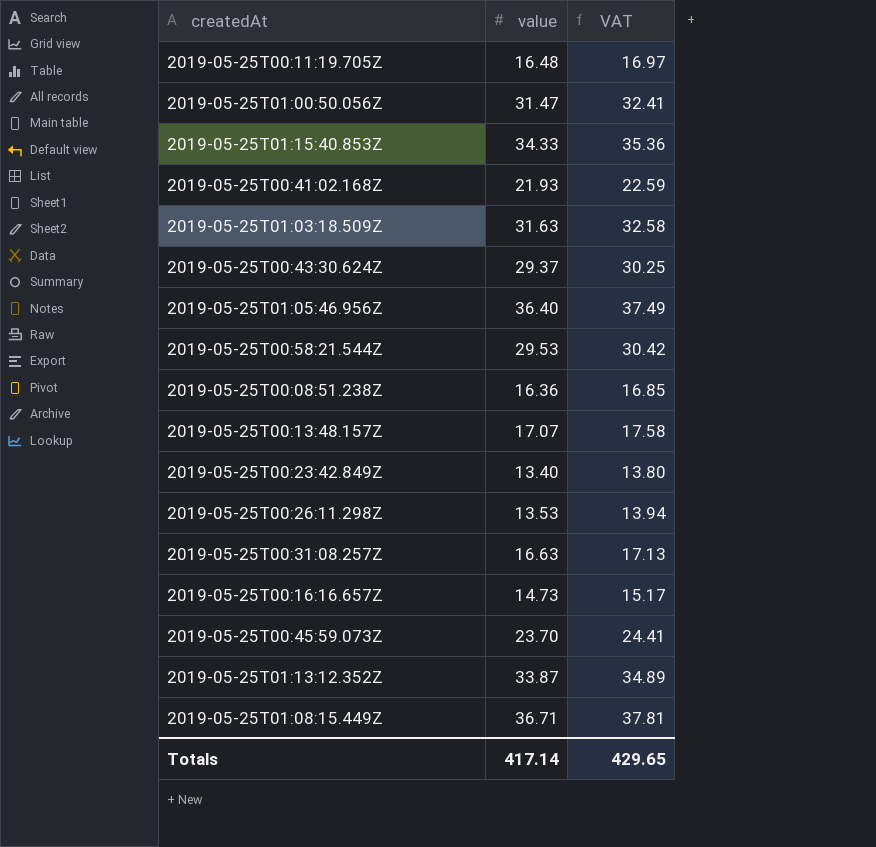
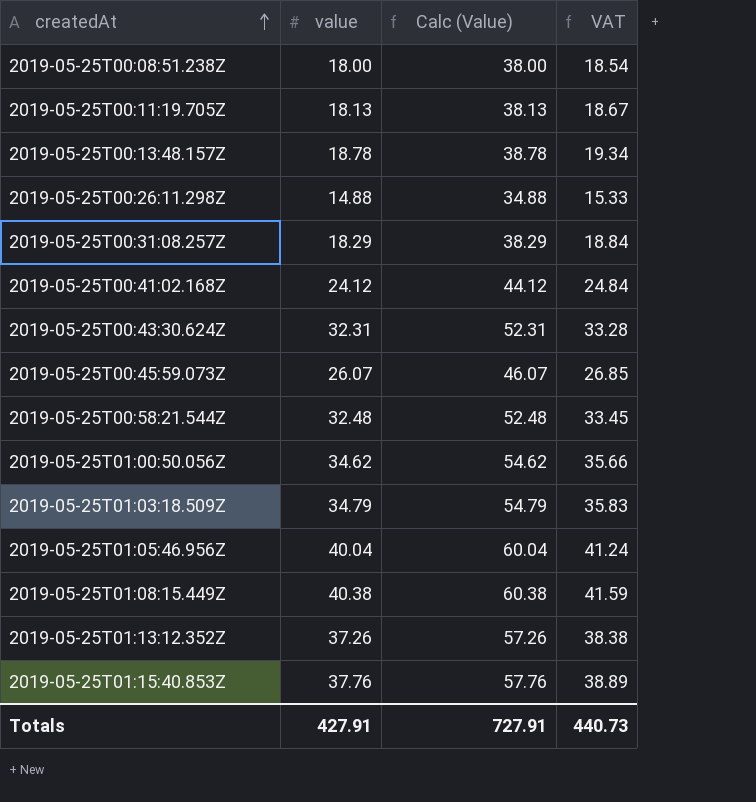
row order: none -> createdAt ascending
column Calc (Value) | formula: none -> [value] + 20
row 2019-05-25T00:23:42.849Z: 13.40 | 13.80 -> none
row 2019-05-25T00:16:16.657Z: 14.73 | 15.17 -> none
2019-05-25T00:08:51.238Z | value: 16.36 -> 18.00
2019-05-25T00:08:51.238Z | VAT: 16.85 -> 18.54
2019-05-25T00:11:19.705Z | value: 16.48 -> 18.13
2019-05-25T00:11:19.705Z | VAT: 16.97 -> 18.67
2019-05-25T00:13:48.157Z | value: 17.07 -> 18.78
2019-05-25T00:13:48.157Z | VAT: 17.58 -> 19.34
2019-05-25T00:26:11.298Z | value: 13.53 -> 14.88
2019-05-25T00:26:11.298Z | VAT: 13.94 -> 15.33
2019-05-25T00:31:08.257Z | value: 16.63 -> 18.29
2019-05-25T00:31:08.257Z | VAT: 17.13 -> 18.84
2019-05-25T00:41:02.168Z | value: 21.93 -> 24.12
2019-05-25T00:41:02.168Z | VAT: 22.59 -> 24.84
2019-05-25T00:43:30.624Z | value: 29.37 -> 32.31
2019-05-25T00:43:30.624Z | VAT: 30.25 -> 33.28
2019-05-25T00:45:59.073Z | value: 23.70 -> 26.07
2019-05-25T00:45:59.073Z | VAT: 24.41 -> 26.85
2019-05-25T00:58:21.544Z | value: 29.53 -> 32.48
2019-05-25T00:58:21.544Z | VAT: 30.42 -> 33.45
2019-05-25T01:00:50.056Z | value: 31.47 -> 34.62
2019-05-25T01:00:50.056Z | VAT: 32.41 -> 35.66
2019-05-25T01:03:18.509Z | value: 31.63 -> 34.79
2019-05-25T01:03:18.509Z | VAT: 32.58 -> 35.83
2019-05-25T01:05:46.956Z | value: 36.40 -> 40.04
2019-05-25T01:05:46.956Z | VAT: 37.49 -> 41.24
2019-05-25T01:08:15.449Z | value: 36.71 -> 40.38
2019-05-25T01:08:15.449Z | VAT: 37.81 -> 41.59
2019-05-25T01:13:12.352Z | value: 33.87 -> 37.26
2019-05-25T01:13:12.352Z | VAT: 34.89 -> 38.38
2019-05-25T01:15:40.853Z | value: 34.33 -> 37.76
2019-05-25T01:15:40.853Z | VAT: 35.36 -> 38.89
Totals | value: 417.14 -> 427.91
Totals | VAT: 429.65 -> 440.73

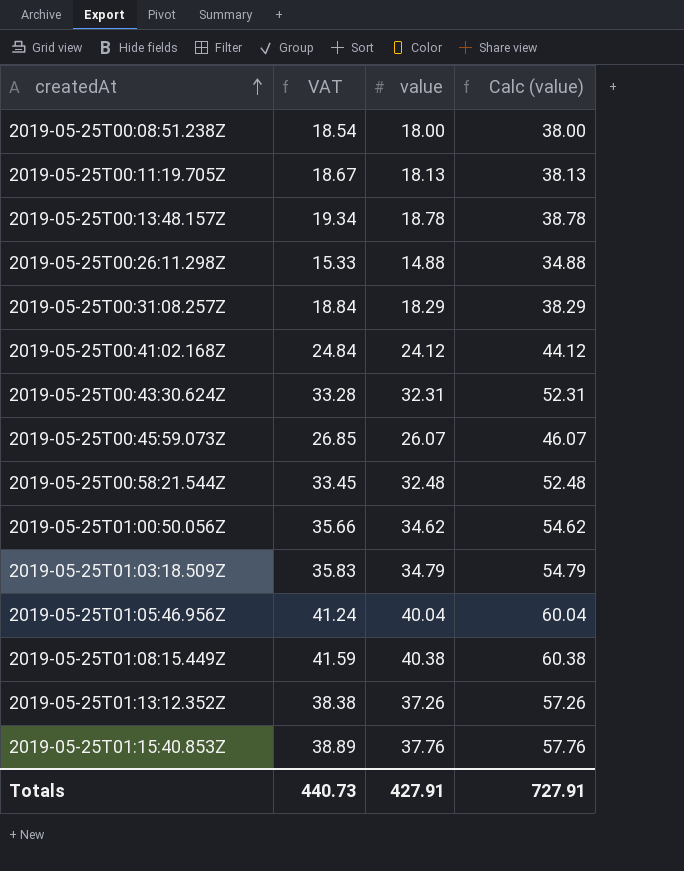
column VAT | position: 4 -> 2
column name: Calc (Value) -> Calc (value)

